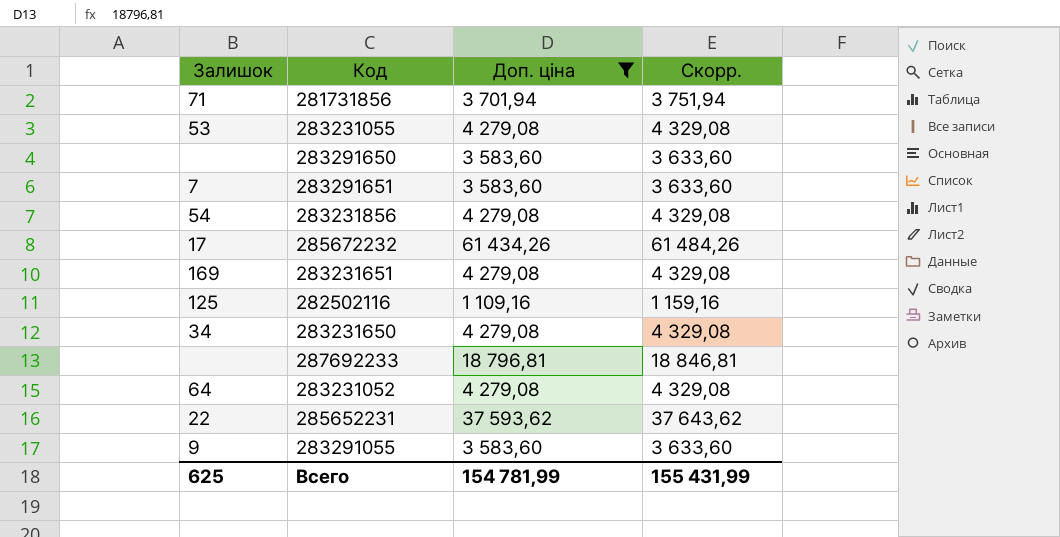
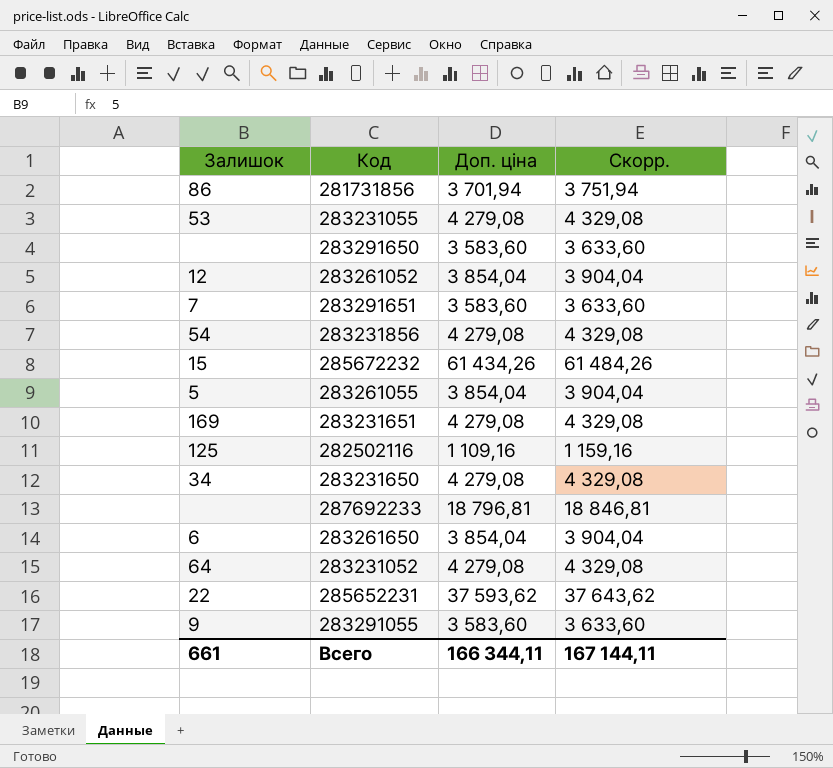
filter: Доп. ціна != 3 854,04 -> none
281731856 | Залишок: 71 -> 86
285672232 | Залишок: 17 -> 15
Всего | Залишок: 625 -> 661
Всего | Доп. ціна: 154 781,99 -> 166 344,11
Всего | Скорр.: 155 431,99 -> 167 144,11

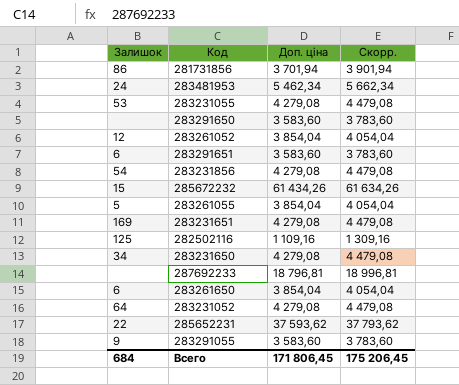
column Скорр. | formula: [Доп. ціна] + 50 -> [Доп. ціна] + 200
row 283481953: none -> 24 | 5 462,34 | 5 662,34
283291651 | Залишок: 7 -> 6
Всего | Залишок: 661 -> 684
Всего | Доп. ціна: 166 344,11 -> 171 806,45
Всего | Скорр.: 167 144,11 -> 175 206,45

